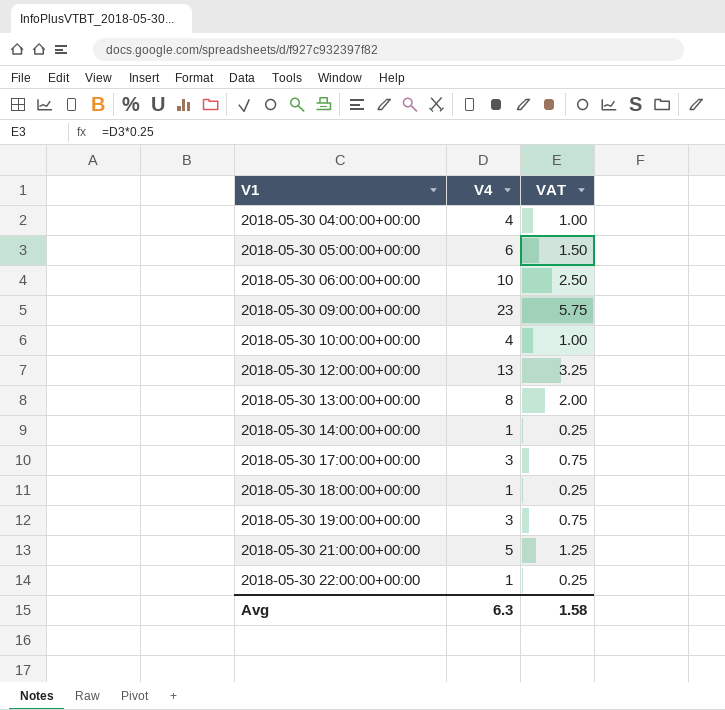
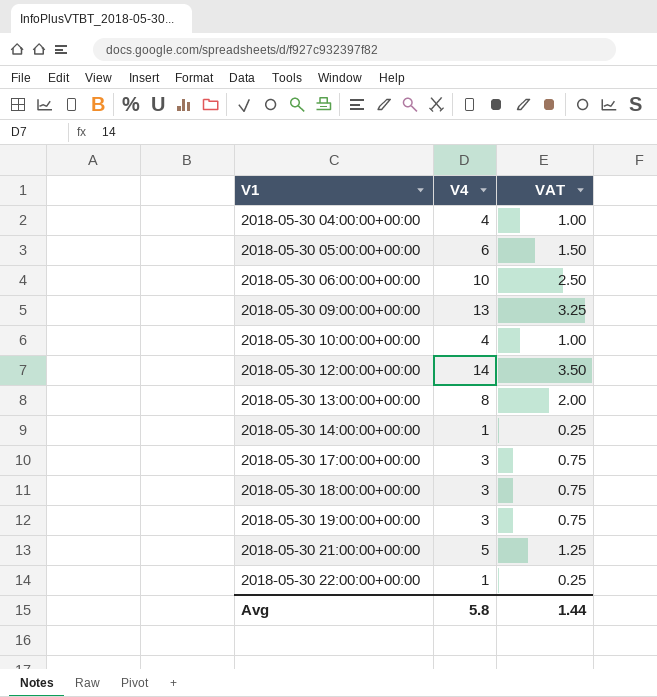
2018-05-30 09:00:00+00:00 | V4: 23 -> 13
2018-05-30 09:00:00+00:00 | VAT: 5.75 -> 3.25
2018-05-30 12:00:00+00:00 | V4: 13 -> 14
2018-05-30 12:00:00+00:00 | VAT: 3.25 -> 3.50
2018-05-30 18:00:00+00:00 | V4: 1 -> 3
2018-05-30 18:00:00+00:00 | VAT: 0.25 -> 0.75
Avg | V4: 6.3 -> 5.8
Avg | VAT: 1.58 -> 1.44

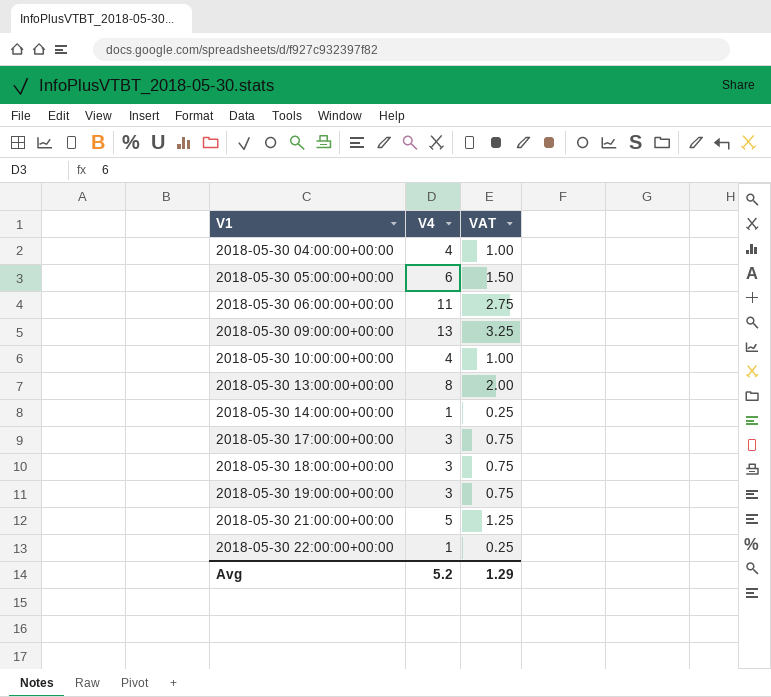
row 2018-05-30 12:00:00+00:00: 14 | 3.50 -> none
2018-05-30 06:00:00+00:00 | V4: 10 -> 11
2018-05-30 06:00:00+00:00 | VAT: 2.50 -> 2.75
Avg | V4: 5.8 -> 5.2
Avg | VAT: 1.44 -> 1.29

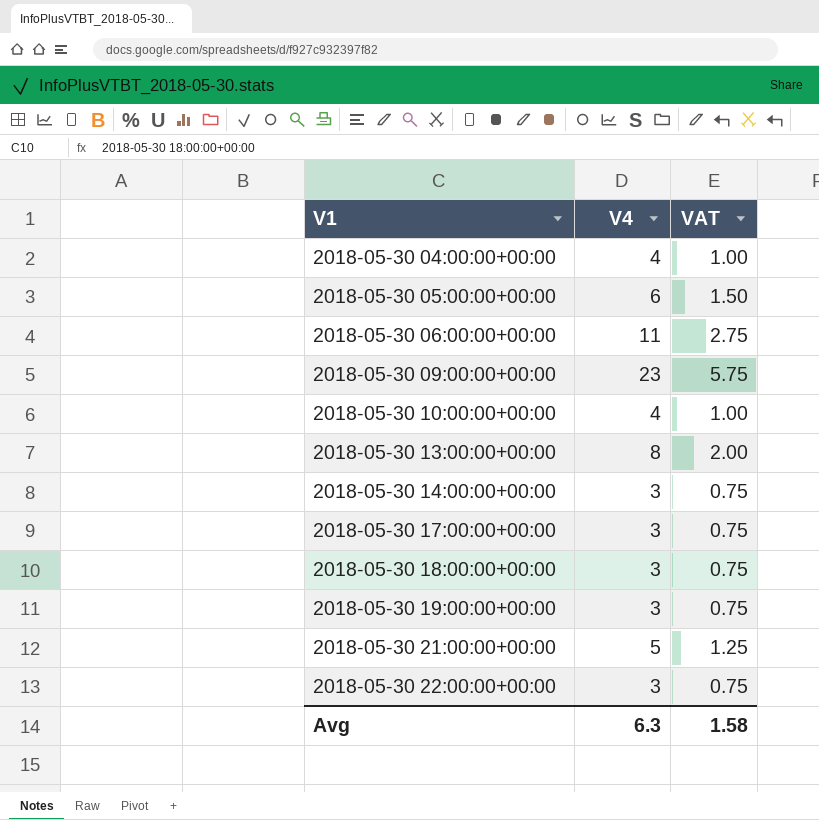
2018-05-30 09:00:00+00:00 | V4: 13 -> 23
2018-05-30 09:00:00+00:00 | VAT: 3.25 -> 5.75
2018-05-30 14:00:00+00:00 | V4: 1 -> 3
2018-05-30 14:00:00+00:00 | VAT: 0.25 -> 0.75
2018-05-30 22:00:00+00:00 | V4: 1 -> 3
2018-05-30 22:00:00+00:00 | VAT: 0.25 -> 0.75
Avg | V4: 5.2 -> 6.3
Avg | VAT: 1.29 -> 1.58

